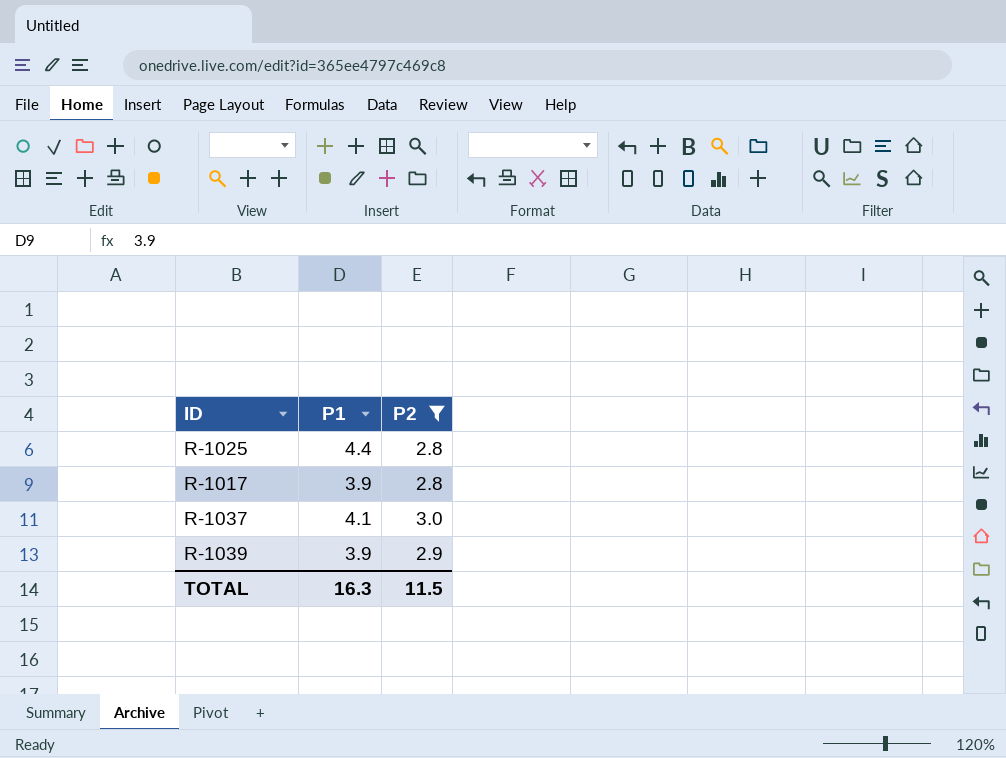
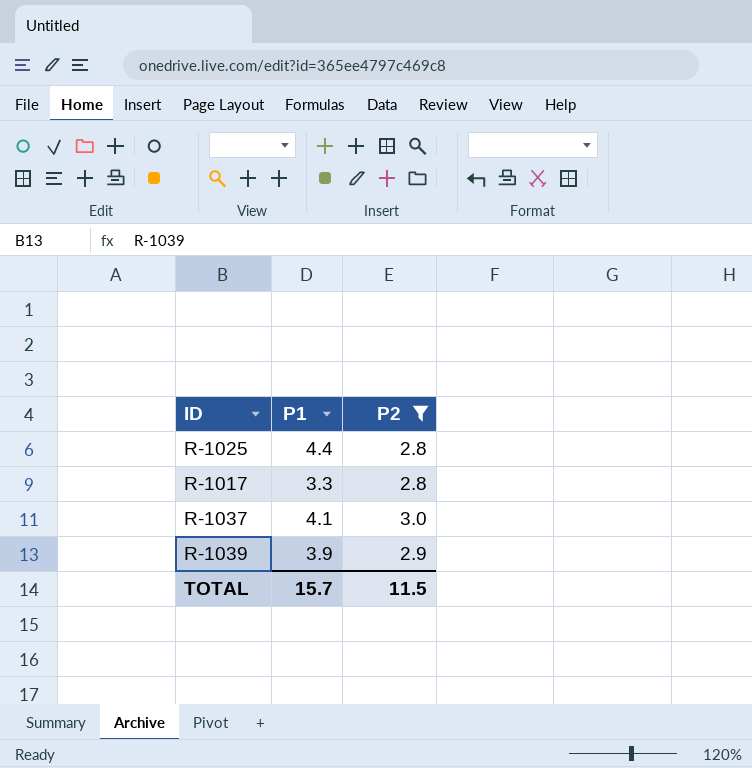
R-1017 | P1: 3.9 -> 3.3
TOTAL | P1: 16.3 -> 15.7

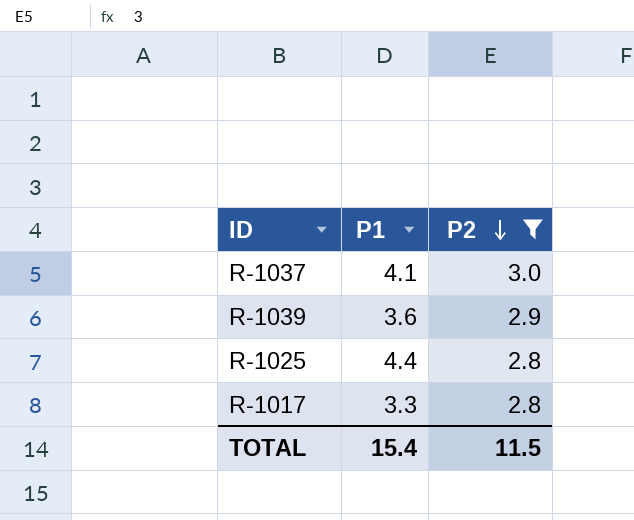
row order: none -> P2 descending
R-1039 | P1: 3.9 -> 3.6
TOTAL | P1: 15.7 -> 15.4

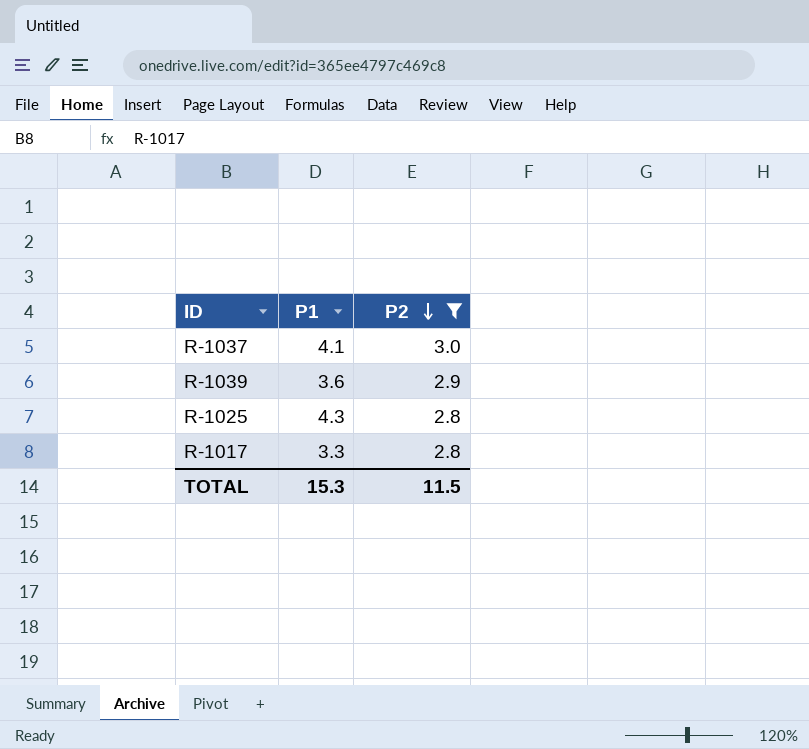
R-1025 | P1: 4.4 -> 4.3
TOTAL | P1: 15.4 -> 15.3

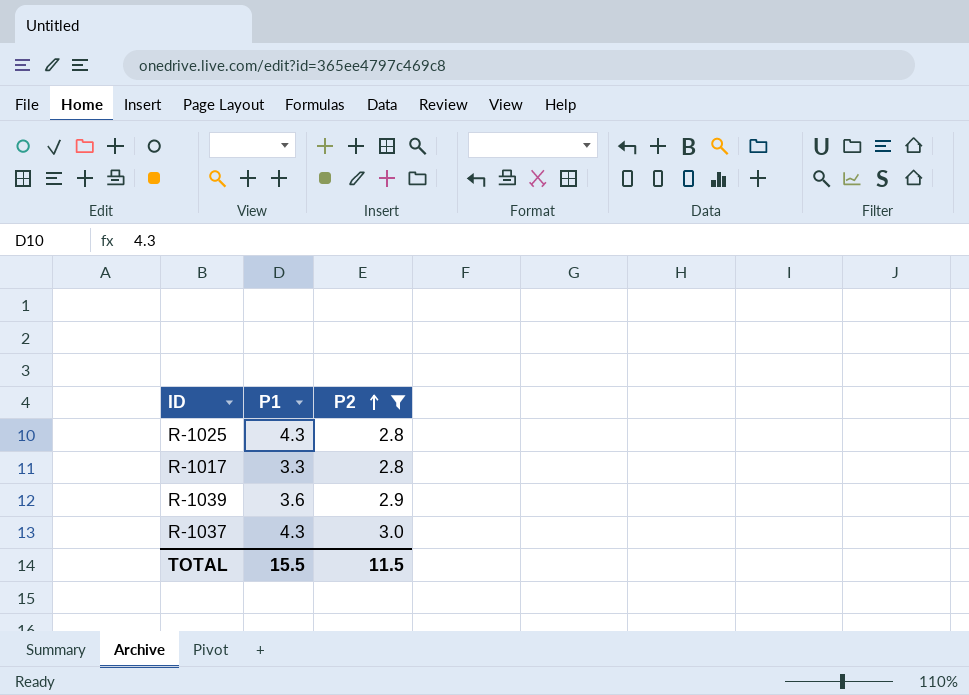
row order: P2 descending -> P2 ascending
R-1037 | P1: 4.1 -> 4.3
TOTAL | P1: 15.3 -> 15.5

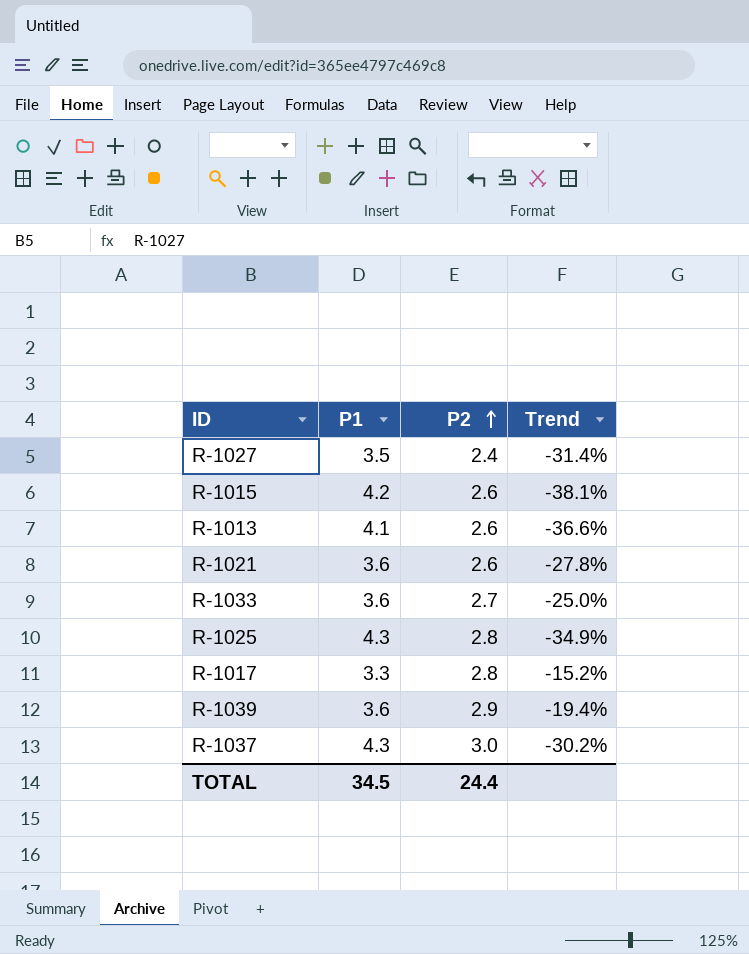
filter: P2 >= 2.8 -> none
column Trend | formula: none -> ([P2] - [P1]) / [P1]
TOTAL | P1: 15.5 -> 34.5
TOTAL | P2: 11.5 -> 24.4

